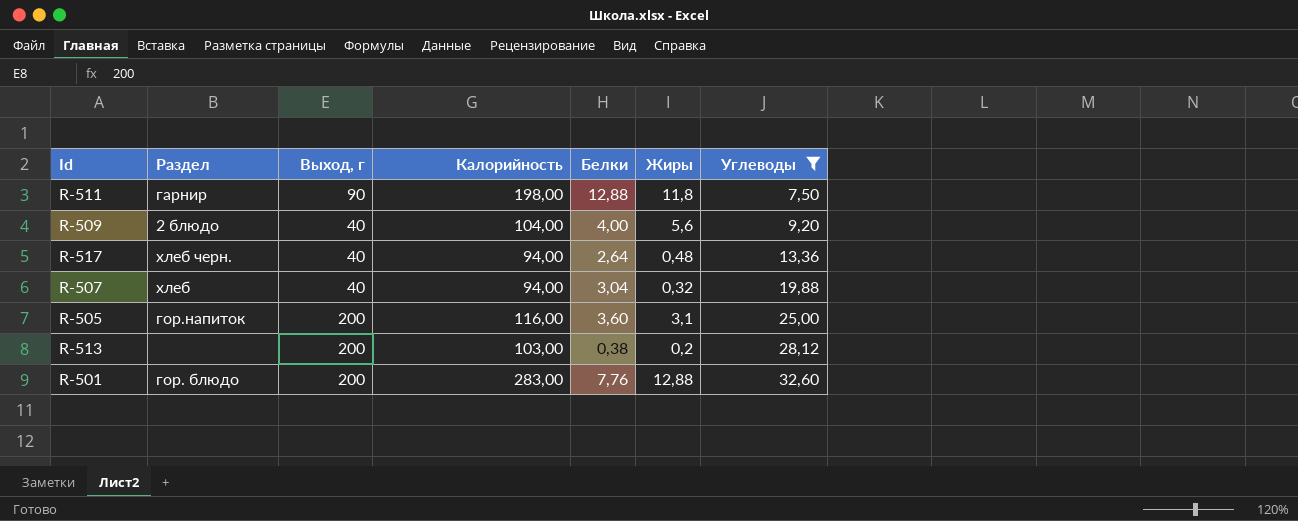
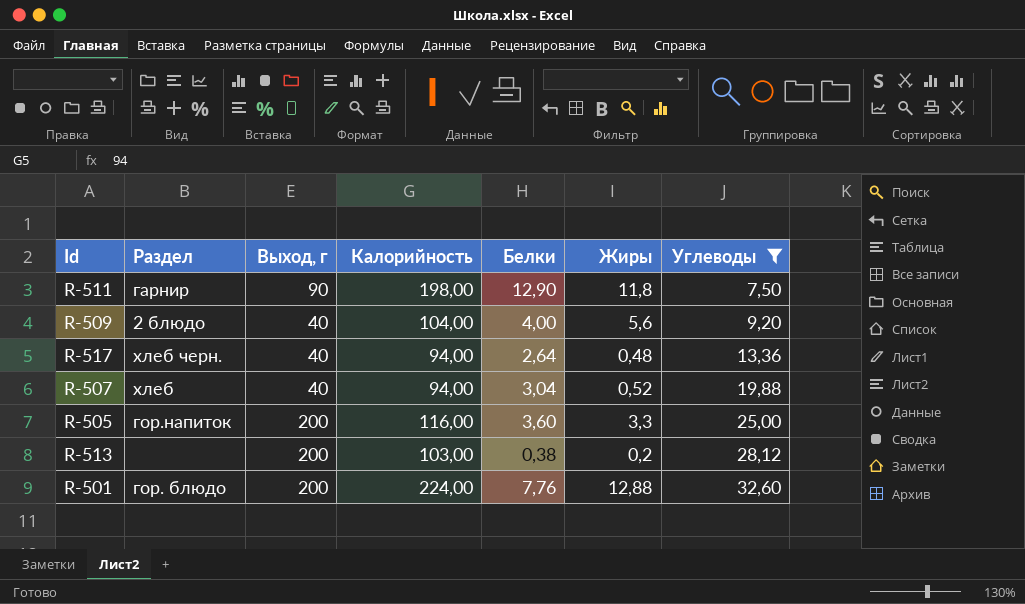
R-511 | Белки: 12,88 -> 12,90
R-507 | Жиры: 0,32 -> 0,52
R-505 | Жиры: 3,1 -> 3,3
R-501 | Калорийность: 283,00 -> 224,00

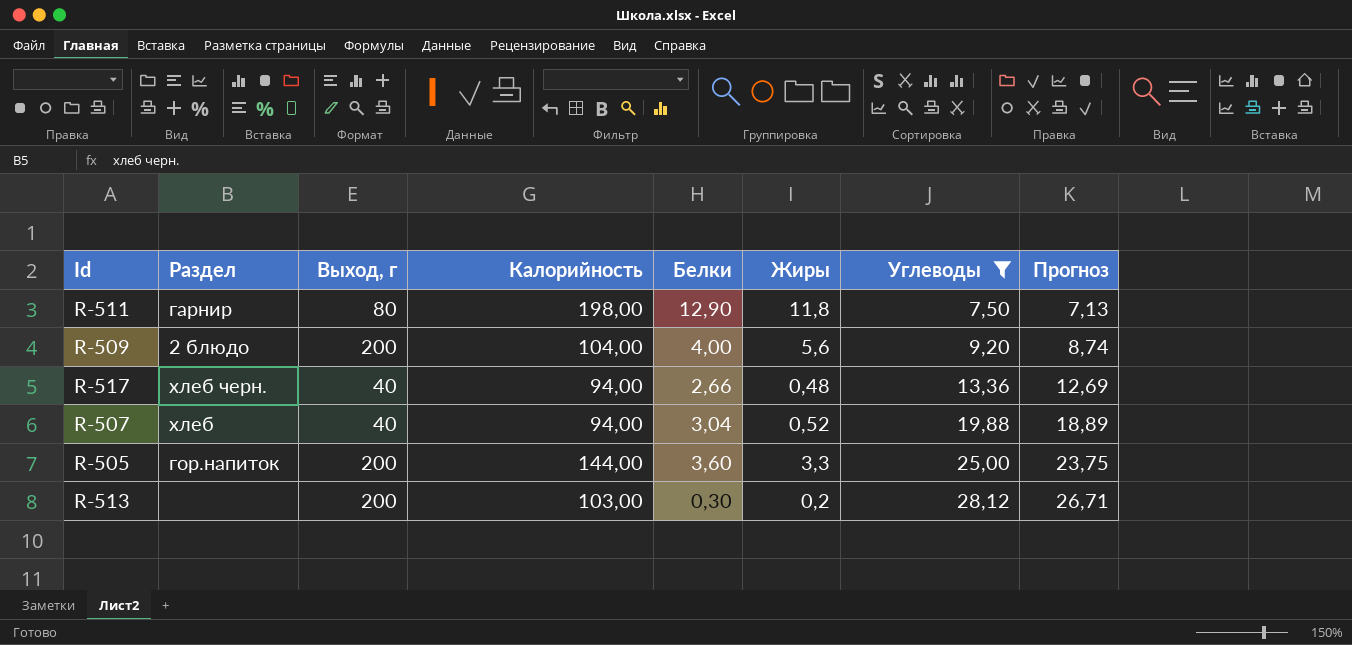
column Прогноз | formula: none -> [Углеводы] * 0,95
row R-501: гор. блюдо | 200 | 224,00 | 7,76 | 12,88 | 32,60 -> none
R-511 | Выход, г: 90 -> 80
R-509 | Выход, г: 40 -> 200
R-517 | Белки: 2,64 -> 2,66
R-505 | Калорийность: 116,00 -> 144,00
R-513 | Белки: 0,38 -> 0,30

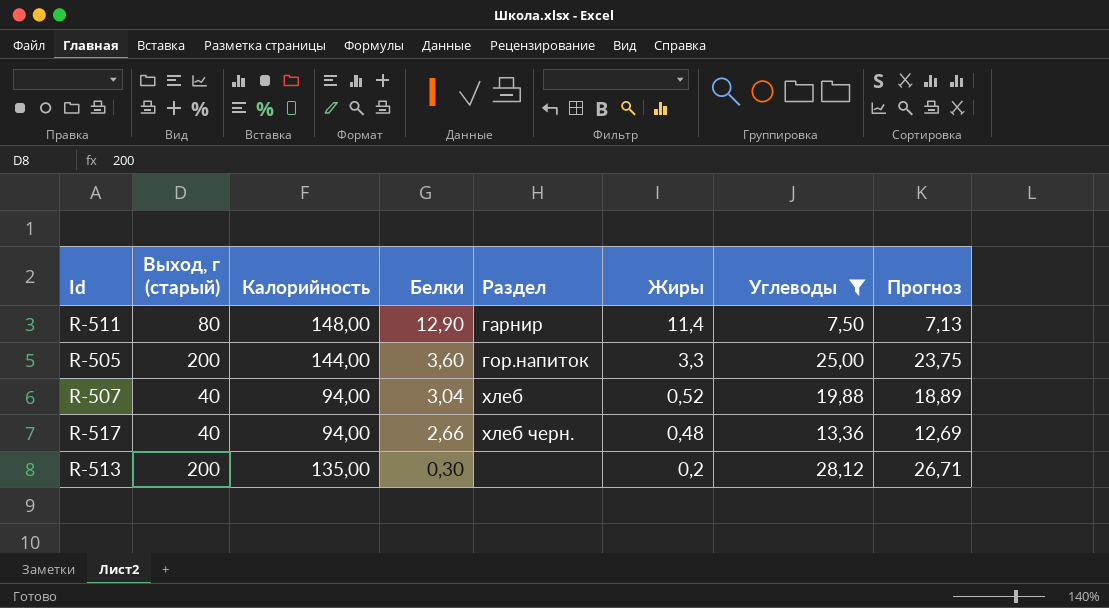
row order: Углеводы ascending -> Белки descending
column name: Выход, г -> Выход, г (старый)
column Раздел | position: 2 -> 5
row R-509: 2 блюдо | 200 | 104,00 | 4,00 | 5,6 | 9,20 | 8,74 -> none
R-511 | Калорийность: 198,00 -> 148,00
R-511 | Жиры: 11,8 -> 11,4
R-513 | Калорийность: 103,00 -> 135,00

